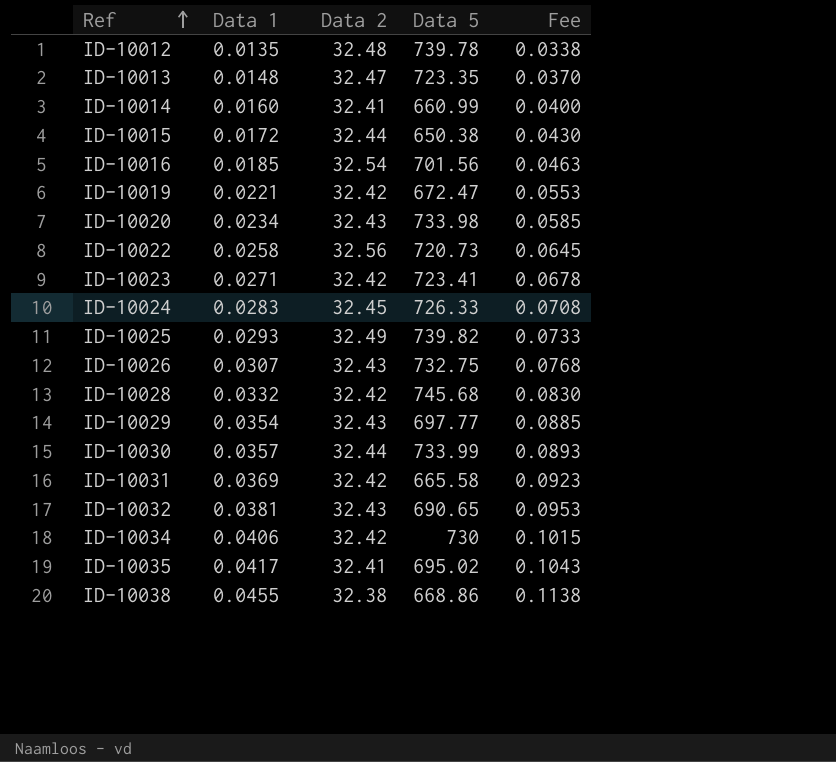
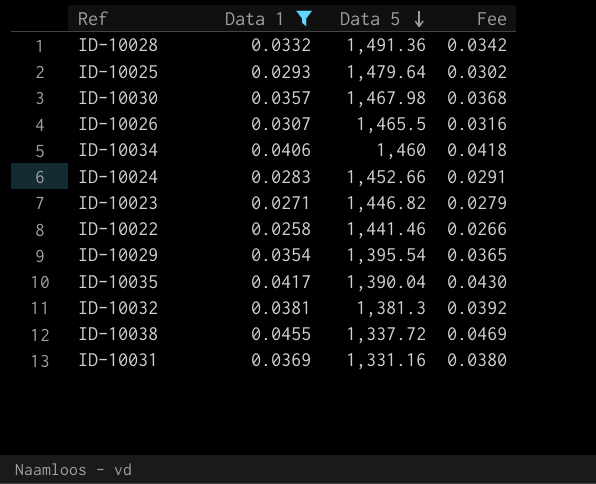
filter: none -> Data 1 >= 0.0258
row order: Ref ascending -> Data 5 descending
column Data 2 | position: 3 -> none
column Fee | formula: [Data 1] * 2.5 -> [Data 1] * 1.03
ID-10028 | Data 5: 745.68 -> 1,491.36
ID-10025 | Data 5: 739.82 -> 1,479.64
ID-10030 | Data 5: 733.99 -> 1,467.98
ID-10026 | Data 5: 732.75 -> 1,465.5
ID-10034 | Data 5: 730 -> 1,460
ID-10024 | Data 5: 726.33 -> 1,452.66
ID-10023 | Data 5: 723.41 -> 1,446.82
ID-10022 | Data 5: 720.73 -> 1,441.46
ID-10029 | Data 5: 697.77 -> 1,395.54
ID-10035 | Data 5: 695.02 -> 1,390.04
ID-10032 | Data 5: 690.65 -> 1,381.3
ID-10038 | Data 5: 668.86 -> 1,337.72
ID-10031 | Data 5: 665.58 -> 1,331.16

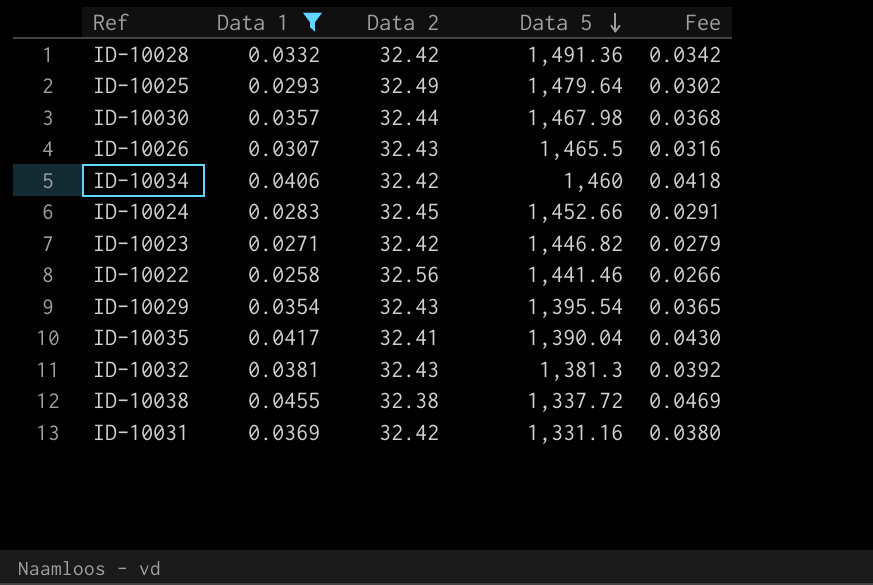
column Data 2 | position: none -> 3

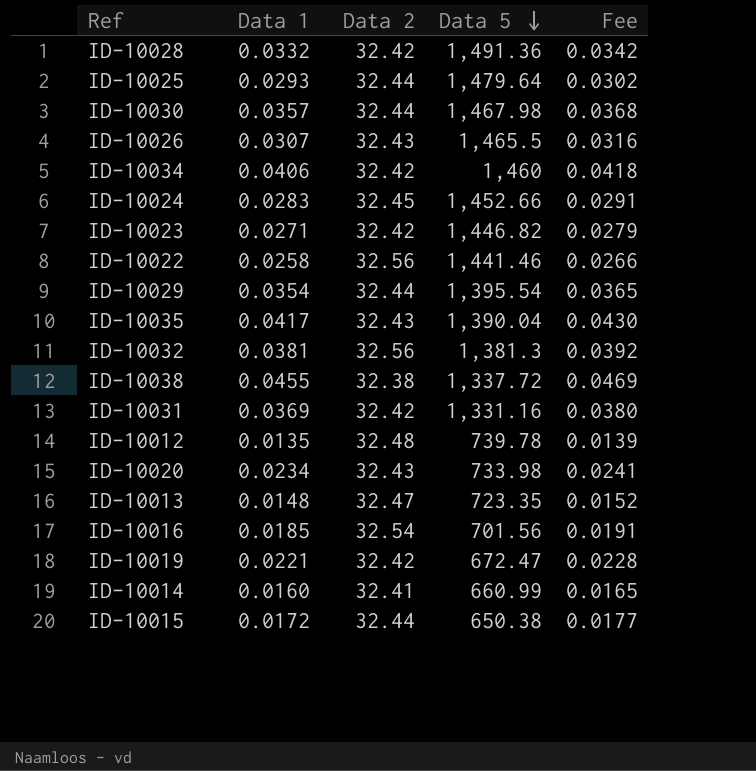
filter: Data 1 >= 0.0258 -> none
ID-10025 | Data 2: 32.49 -> 32.44
ID-10029 | Data 2: 32.43 -> 32.44
ID-10035 | Data 2: 32.41 -> 32.43
ID-10032 | Data 2: 32.43 -> 32.56

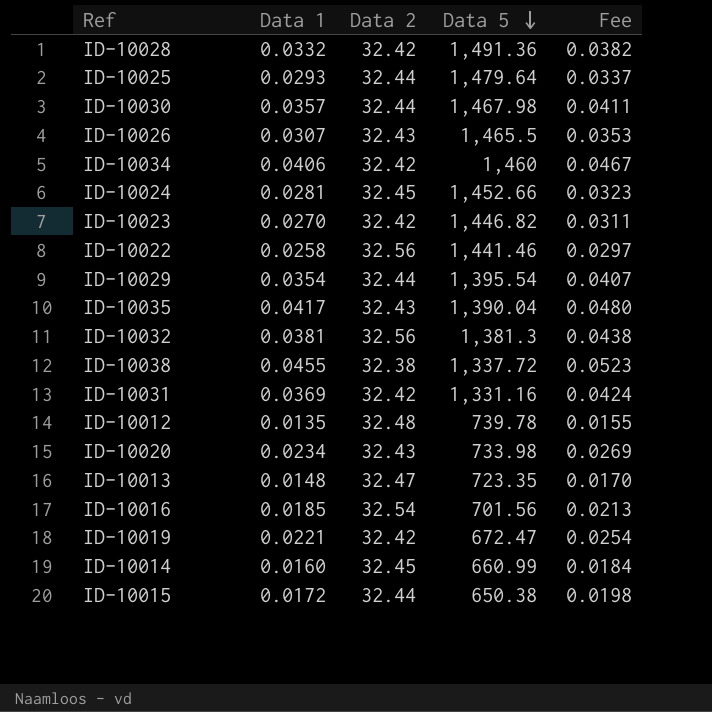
column Fee | formula: [Data 1] * 1.03 -> [Data 1] * 1.15
ID-10024 | Data 1: 0.0283 -> 0.0281
ID-10023 | Data 1: 0.0271 -> 0.0270
ID-10014 | Data 2: 32.41 -> 32.45

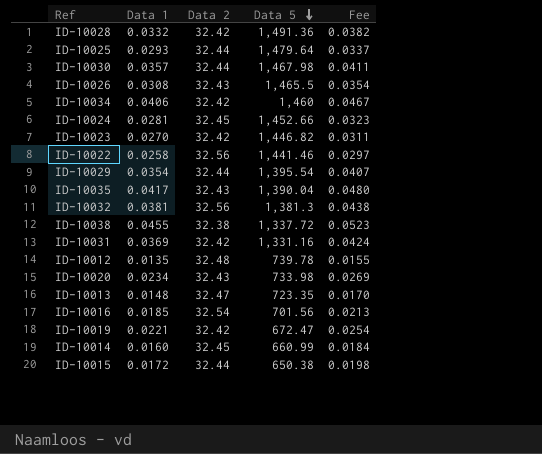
ID-10026 | Data 1: 0.0307 -> 0.0308
ID-10026 | Fee: 0.0353 -> 0.0354

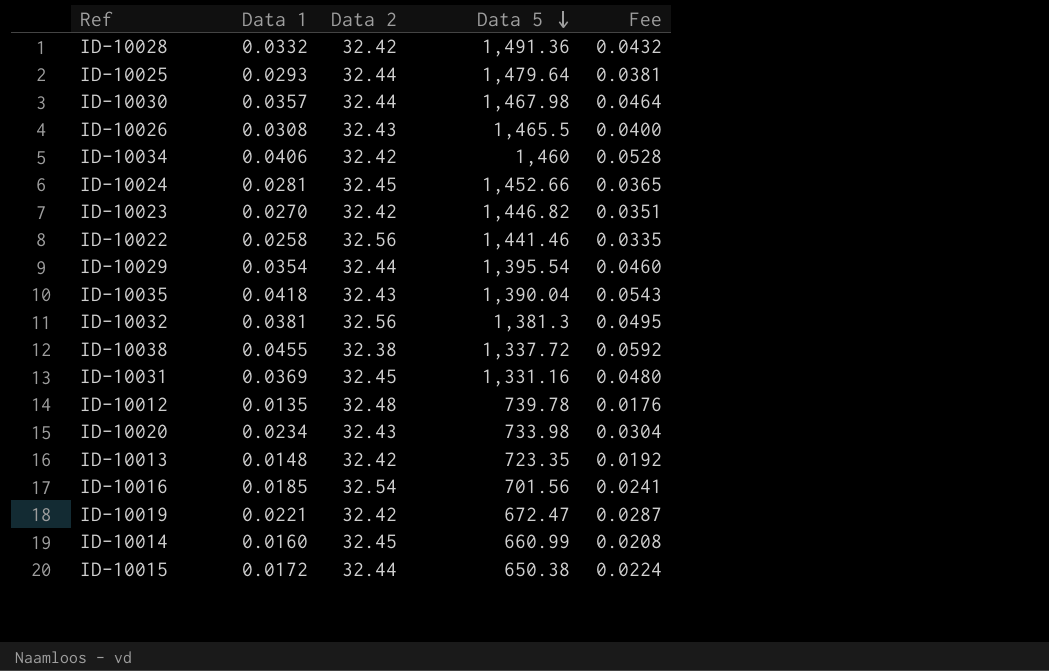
column Fee | formula: [Data 1] * 1.15 -> [Data 1] * 1.3
ID-10035 | Data 1: 0.0417 -> 0.0418
ID-10031 | Data 2: 32.42 -> 32.45
ID-10013 | Data 2: 32.47 -> 32.42

